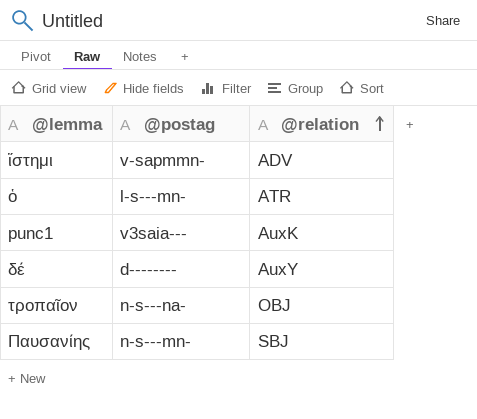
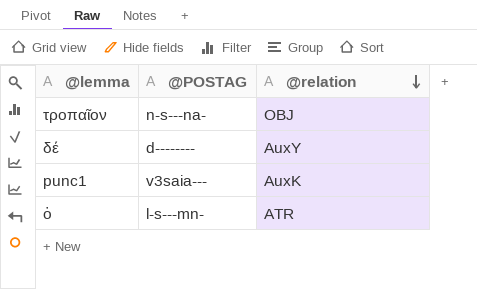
row order: @relation ascending -> @relation descending
column name: @postag -> @POSTAG
row ἵστημι: v-sapmmn- | ADV -> none
row Παυσανίης: n-s---mn- | SBJ -> none

